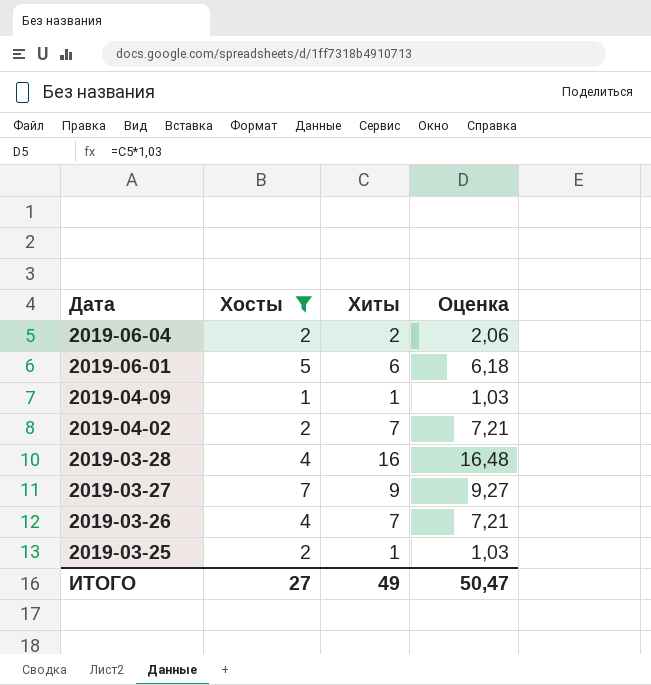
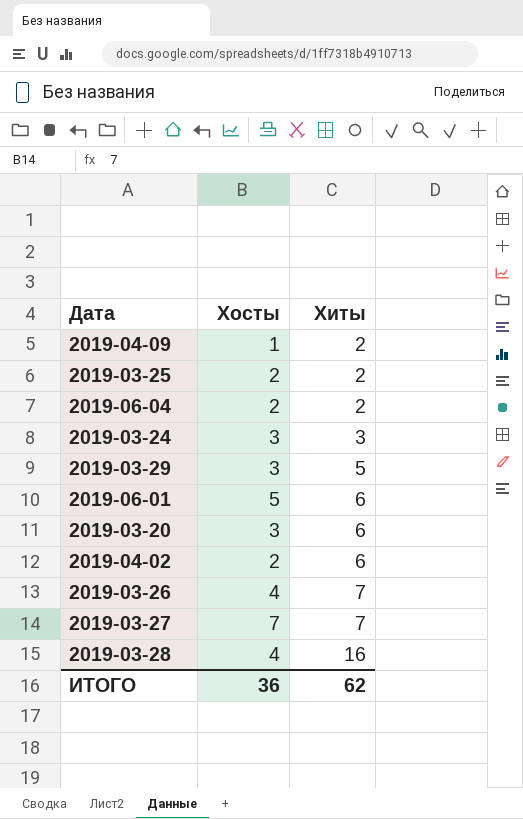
filter: Хосты != 3 -> none
row order: Дата descending -> Хиты ascending
column Оценка | formula: [Хиты] * 1,03 -> none
2019-04-09 | Хиты: 1 -> 2
2019-03-25 | Хиты: 1 -> 2
2019-04-02 | Хиты: 7 -> 6
2019-03-27 | Хиты: 9 -> 7
ИТОГО | Хосты: 27 -> 36
ИТОГО | Хиты: 49 -> 62

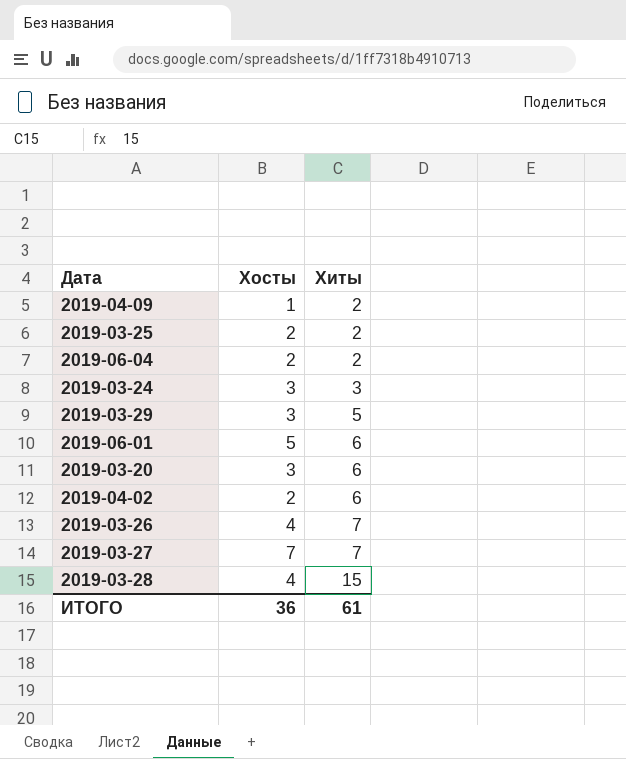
2019-03-28 | Хиты: 16 -> 15
ИТОГО | Хиты: 62 -> 61

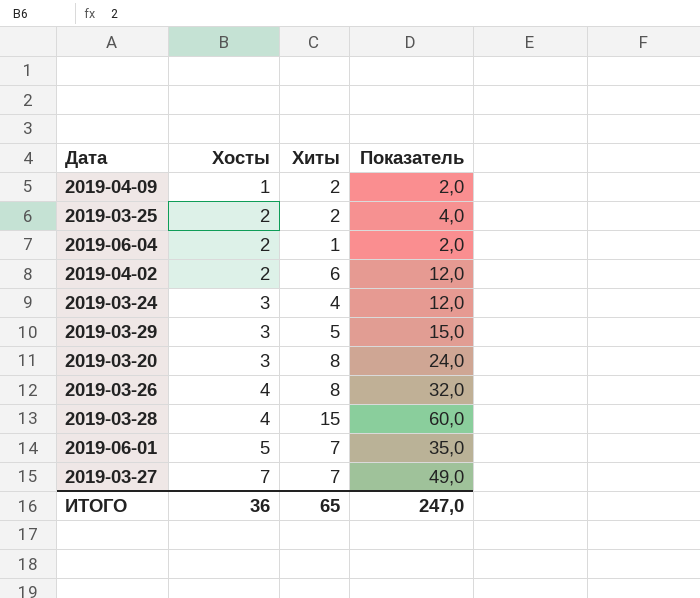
row order: Хиты ascending -> Хосты ascending
column Показатель | formula: none -> [Хосты] * [Хиты]
2019-06-04 | Хиты: 2 -> 1
2019-03-24 | Хиты: 3 -> 4
2019-03-20 | Хиты: 6 -> 8
2019-03-26 | Хиты: 7 -> 8
2019-06-01 | Хиты: 6 -> 7
ИТОГО | Хиты: 61 -> 65

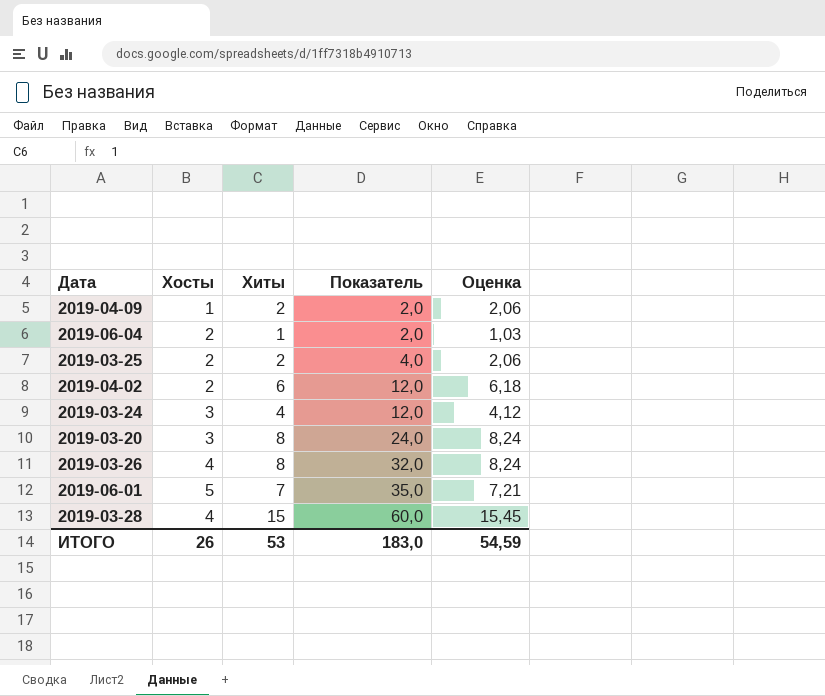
row order: Хосты ascending -> Показатель ascending
column Оценка | formula: none -> [Хиты] * 1,03
row 2019-03-29: 3 | 5 | 15,0 -> none
row 2019-03-27: 7 | 7 | 49,0 -> none
ИТОГО | Хосты: 36 -> 26
ИТОГО | Хиты: 65 -> 53
ИТОГО | Показатель: 247,0 -> 183,0

